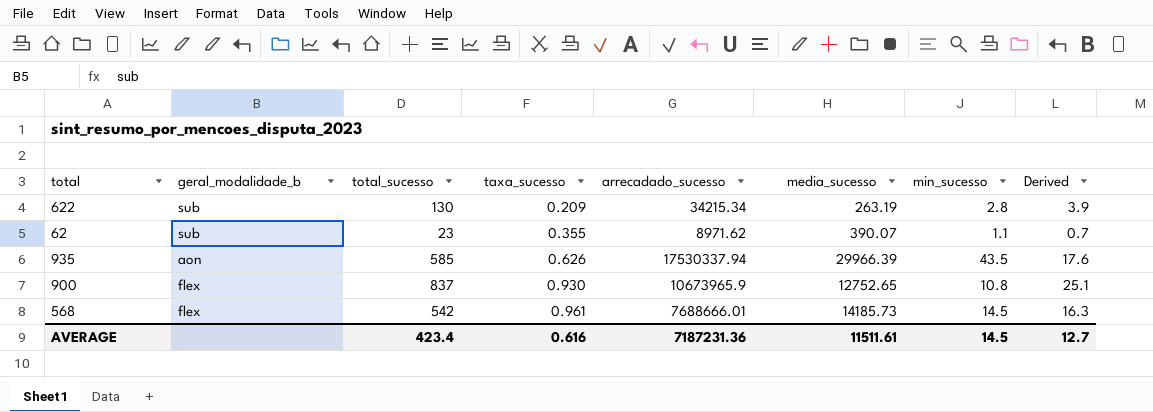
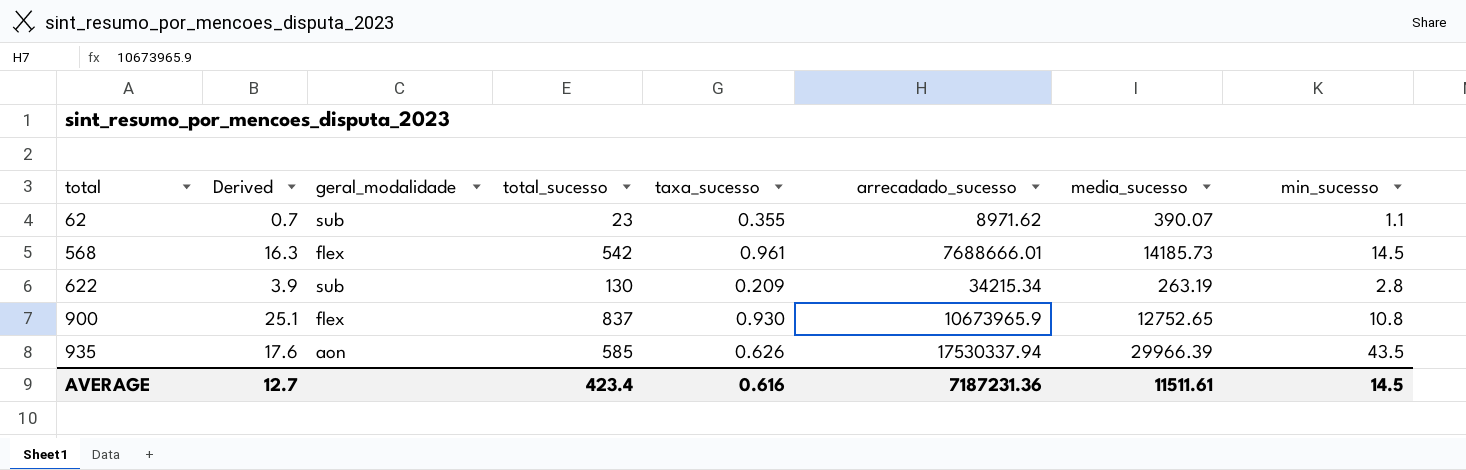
row order: taxa_sucesso ascending -> total ascending
column Derived | position: 8 -> 2
column name: geral_modalidade_b -> geral_modalidade

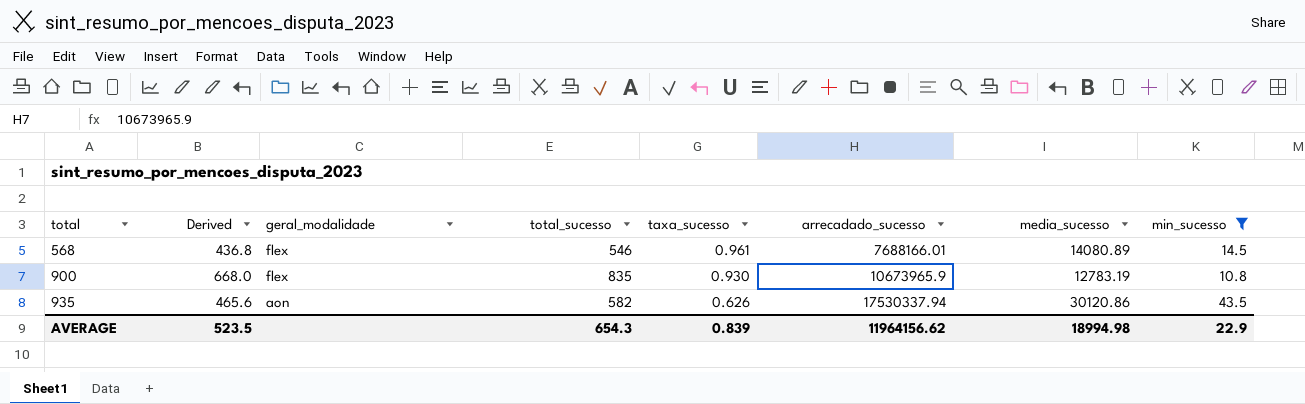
filter: none -> min_sucesso >= 10.8
column Derived | formula: [total_sucesso] * 0.03 -> [total_sucesso] * 0.8
568 | total_sucesso: 542 -> 546
568 | arrecadado_sucesso: 7688666.01 -> 7688166.01
568 | media_sucesso: 14185.73 -> 14080.89
900 | total_sucesso: 837 -> 835
900 | media_sucesso: 12752.65 -> 12783.19
935 | total_sucesso: 585 -> 582
935 | media_sucesso: 29966.39 -> 30120.86
AVERAGE | Derived: 12.7 -> 523.5
AVERAGE | total_sucesso: 423.4 -> 654.3
AVERAGE | taxa_sucesso: 0.616 -> 0.839
AVERAGE | arrecadado_sucesso: 7187231.36 -> 11964156.62
AVERAGE | media_sucesso: 11511.61 -> 18994.98
AVERAGE | min_sucesso: 14.5 -> 22.9

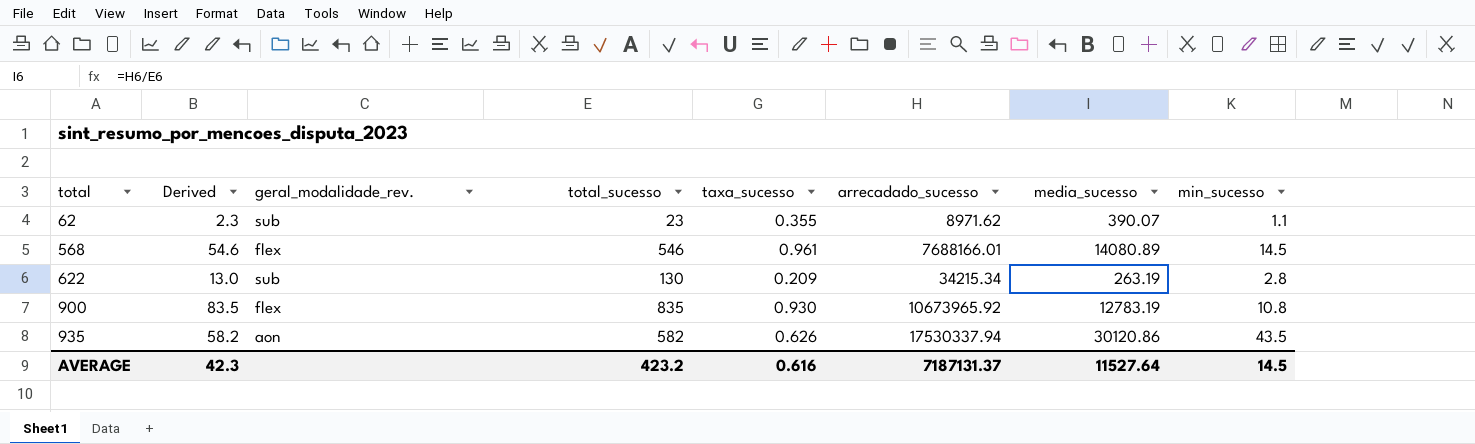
filter: min_sucesso >= 10.8 -> none
column Derived | formula: [total_sucesso] * 0.8 -> [total_sucesso] * 0.1
column name: geral_modalidade -> geral_modalidade_rev.
900 | arrecadado_sucesso: 10673965.9 -> 10673965.92
AVERAGE | Derived: 523.5 -> 42.3
AVERAGE | total_sucesso: 654.3 -> 423.2
AVERAGE | taxa_sucesso: 0.839 -> 0.616
AVERAGE | arrecadado_sucesso: 11964156.62 -> 7187131.37
AVERAGE | media_sucesso: 18994.98 -> 11527.64
AVERAGE | min_sucesso: 22.9 -> 14.5

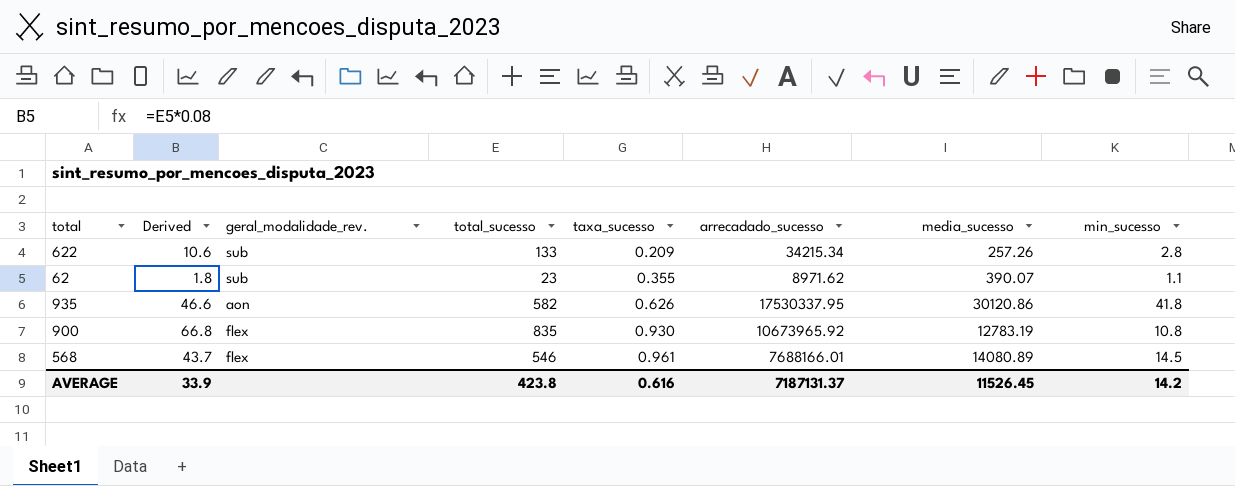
row order: total ascending -> taxa_sucesso ascending
column Derived | formula: [total_sucesso] * 0.1 -> [total_sucesso] * 0.08
622 | total_sucesso: 130 -> 133
622 | media_sucesso: 263.19 -> 257.26
935 | arrecadado_sucesso: 17530337.94 -> 17530337.95
935 | min_sucesso: 43.5 -> 41.8
AVERAGE | Derived: 42.3 -> 33.9
AVERAGE | total_sucesso: 423.2 -> 423.8
AVERAGE | media_sucesso: 11527.64 -> 11526.45
AVERAGE | min_sucesso: 14.5 -> 14.2

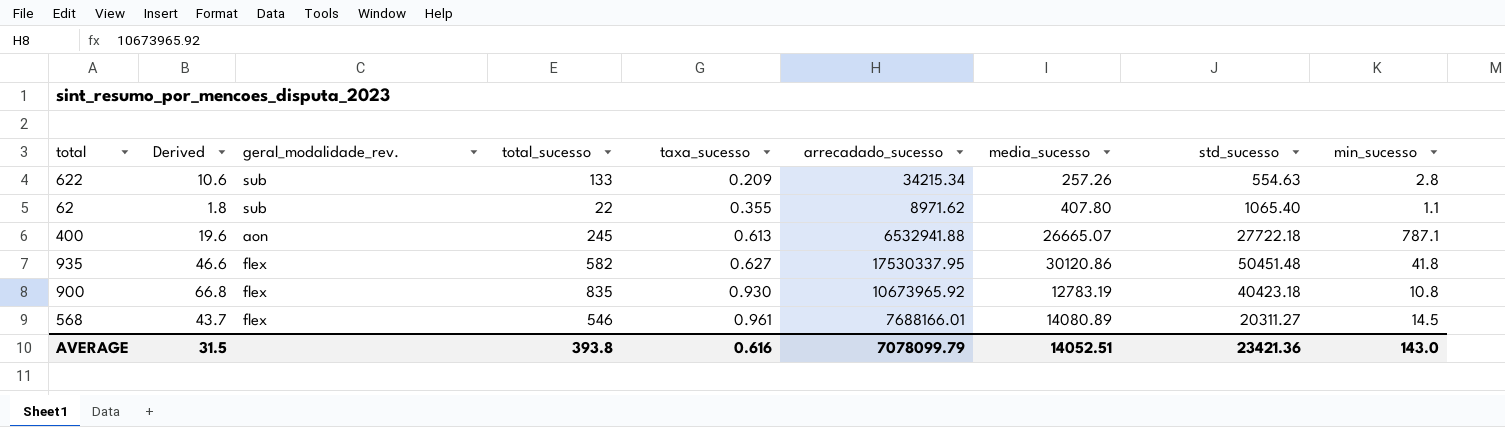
column std_sucesso | position: none -> 8
62 | total_sucesso: 23 -> 22
62 | media_sucesso: 390.07 -> 407.80
row 400: none -> 19.6 | aon | 245 | 0.613 | 6532941.88 | 26665.07 | 27722.18 | 787.1
935 | geral_modalidade_rev.: aon -> flex
935 | taxa_sucesso: 0.626 -> 0.627
AVERAGE | Derived: 33.9 -> 31.5
AVERAGE | total_sucesso: 423.8 -> 393.8
AVERAGE | arrecadado_sucesso: 7187131.37 -> 7078099.79
AVERAGE | media_sucesso: 11526.45 -> 14052.51
AVERAGE | min_sucesso: 14.2 -> 143.0

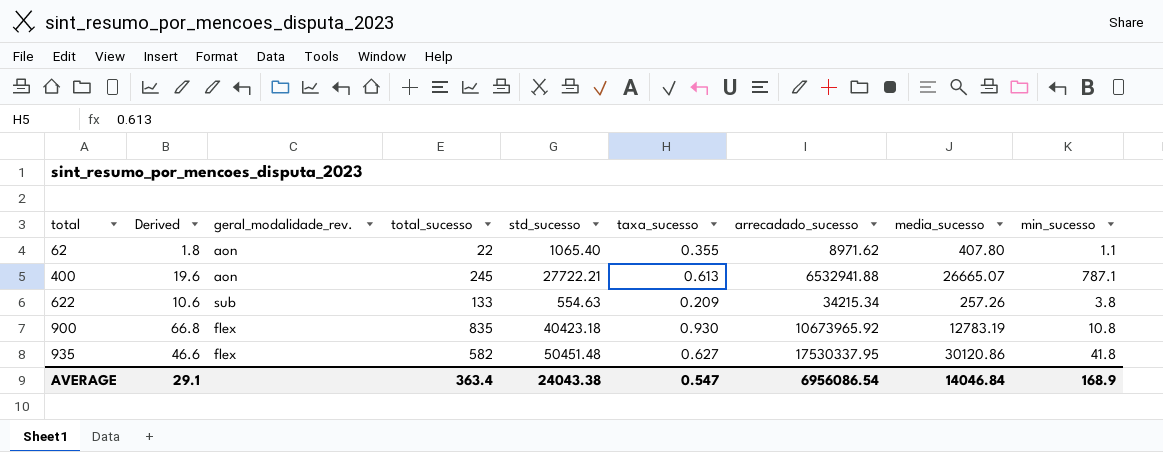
row order: taxa_sucesso ascending -> total ascending
column std_sucesso | position: 8 -> 5
row 568: 43.7 | flex | 546 | 0.961 | 7688166.01 | 14080.89 | 20311.27 | 14.5 -> none
62 | geral_modalidade_rev.: sub -> aon
400 | std_sucesso: 27722.18 -> 27722.21
622 | min_sucesso: 2.8 -> 3.8
AVERAGE | Derived: 31.5 -> 29.1
AVERAGE | total_sucesso: 393.8 -> 363.4
AVERAGE | std_sucesso: 23421.36 -> 24043.38
AVERAGE | taxa_sucesso: 0.616 -> 0.547
AVERAGE | arrecadado_sucesso: 7078099.79 -> 6956086.54
AVERAGE | media_sucesso: 14052.51 -> 14046.84
AVERAGE | min_sucesso: 143.0 -> 168.9

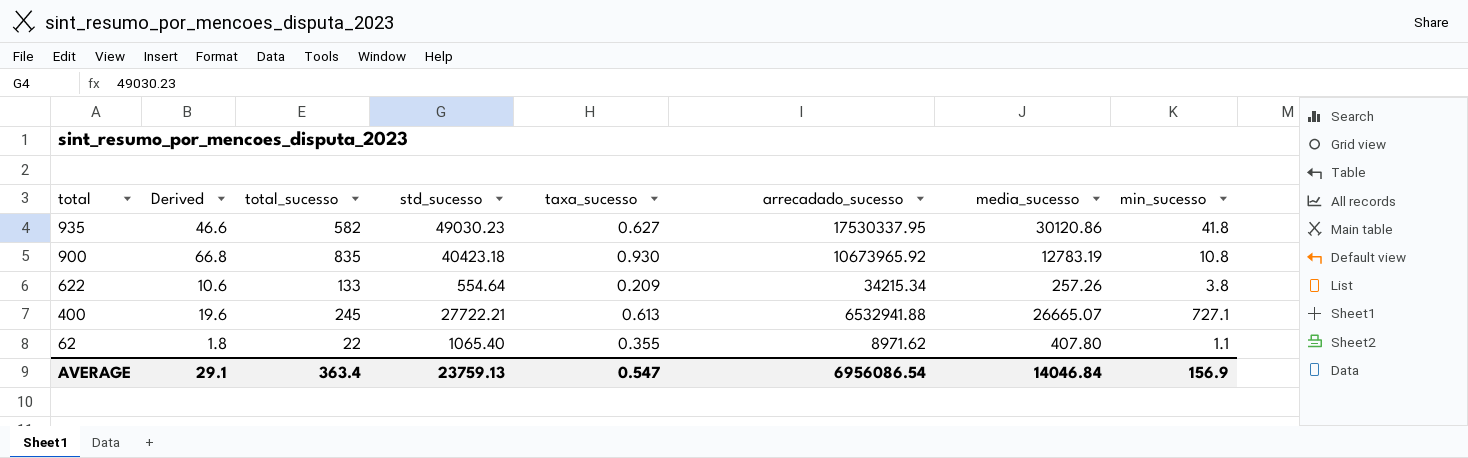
row order: total ascending -> total descending
column geral_modalidade_rev. | position: 3 -> none
935 | std_sucesso: 50451.48 -> 49030.23
622 | std_sucesso: 554.63 -> 554.64
400 | min_sucesso: 787.1 -> 727.1
AVERAGE | std_sucesso: 24043.38 -> 23759.13
AVERAGE | min_sucesso: 168.9 -> 156.9

